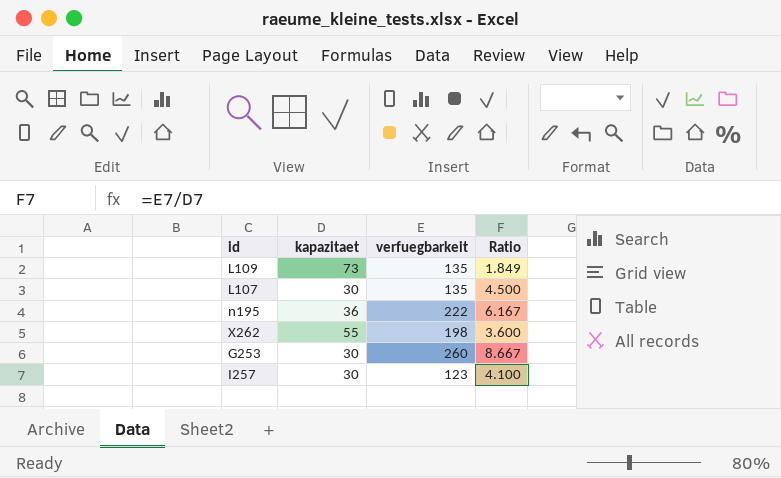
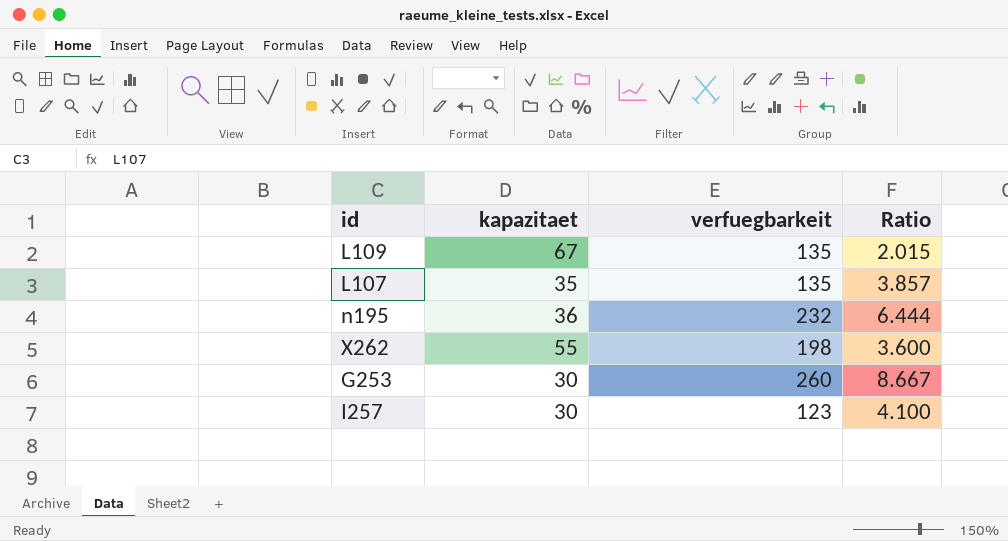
L109 | kapazitaet: 73 -> 67
L109 | Ratio: 1.849 -> 2.015
L107 | kapazitaet: 30 -> 35
L107 | Ratio: 4.500 -> 3.857
n195 | verfuegbarkeit: 222 -> 232
n195 | Ratio: 6.167 -> 6.444

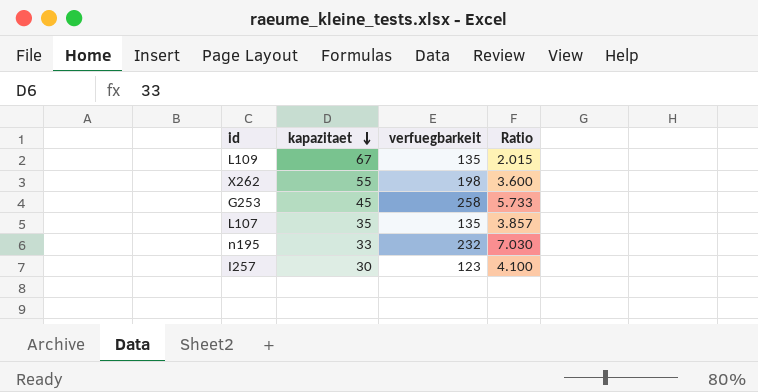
row order: none -> kapazitaet descending
G253 | kapazitaet: 30 -> 45
G253 | verfuegbarkeit: 260 -> 258
G253 | Ratio: 8.667 -> 5.733
n195 | kapazitaet: 36 -> 33
n195 | Ratio: 6.444 -> 7.030

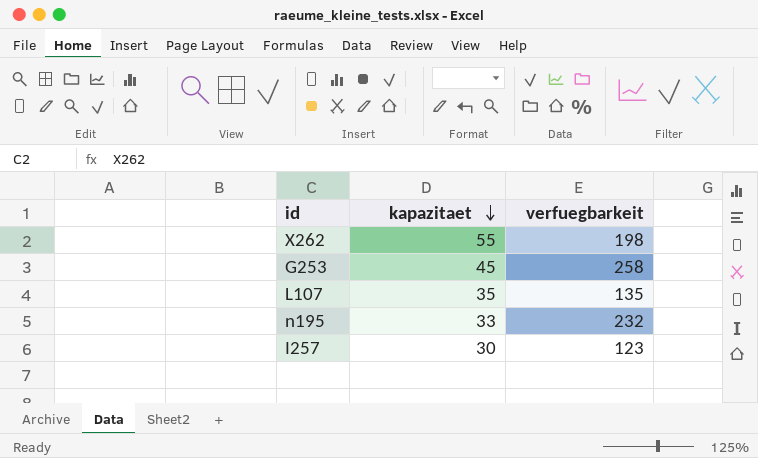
column Ratio | formula: [verfuegbarkeit] / [kapazitaet] -> none
row L109: 67 | 135 | 2.015 -> none

